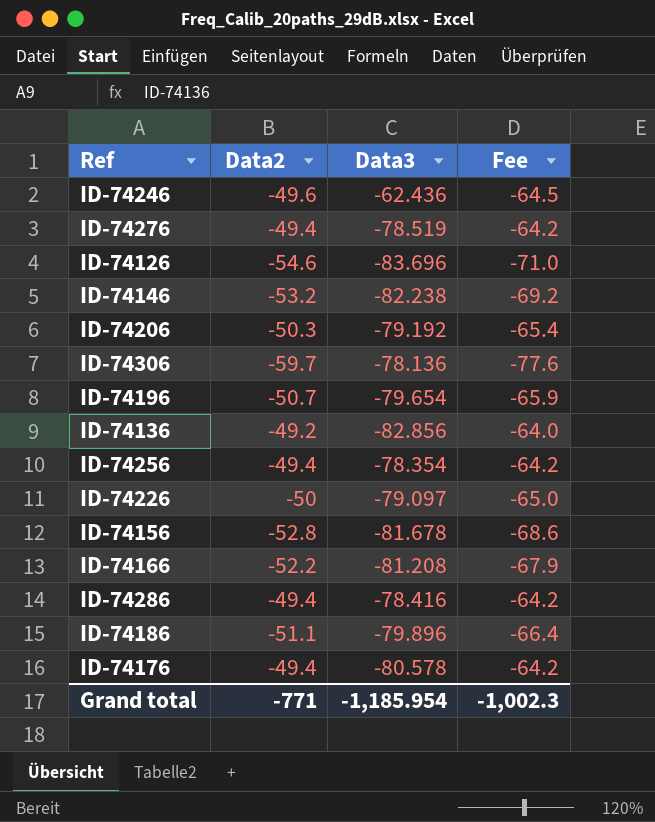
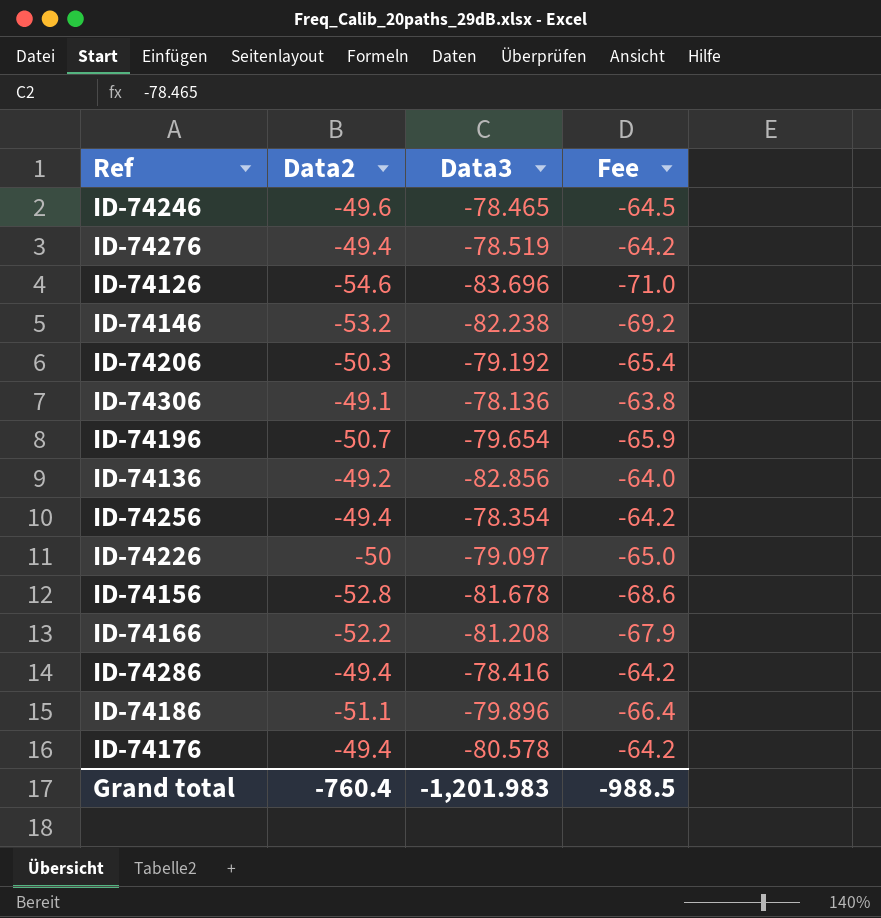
ID-74246 | Data3: -62.436 -> -78.465
ID-74306 | Data2: -59.7 -> -49.1
ID-74306 | Fee: -77.6 -> -63.8
Grand total | Data2: -771 -> -760.4
Grand total | Data3: -1,185.954 -> -1,201.983
Grand total | Fee: -1,002.3 -> -988.5

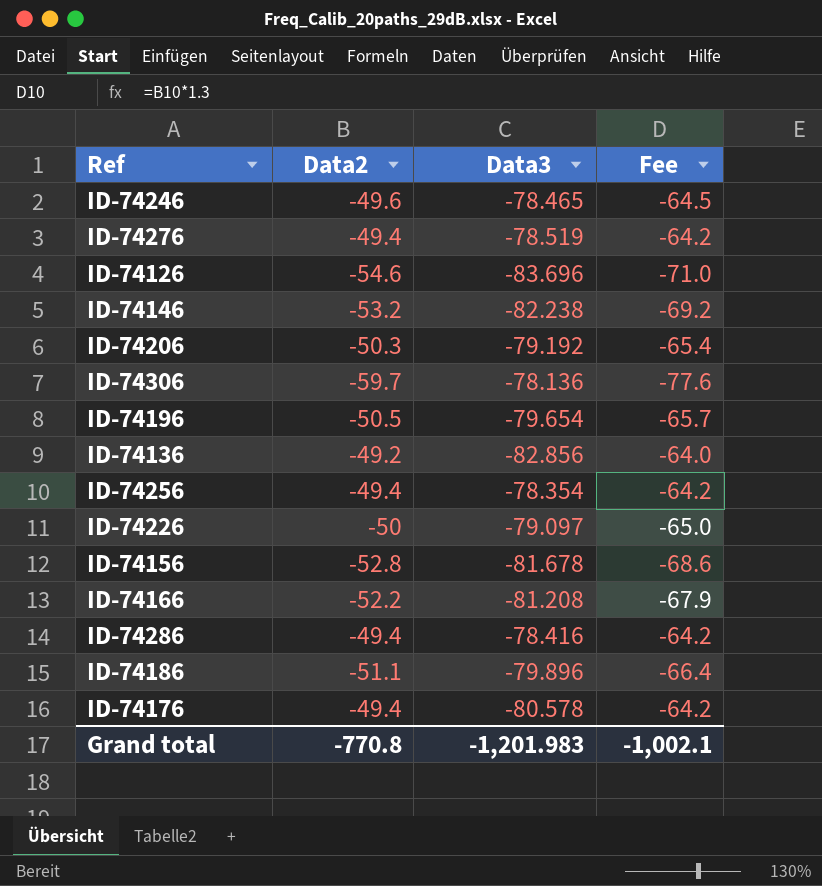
ID-74306 | Data2: -49.1 -> -59.7
ID-74306 | Fee: -63.8 -> -77.6
ID-74196 | Data2: -50.7 -> -50.5
ID-74196 | Fee: -65.9 -> -65.7
Grand total | Data2: -760.4 -> -770.8
Grand total | Fee: -988.5 -> -1,002.1

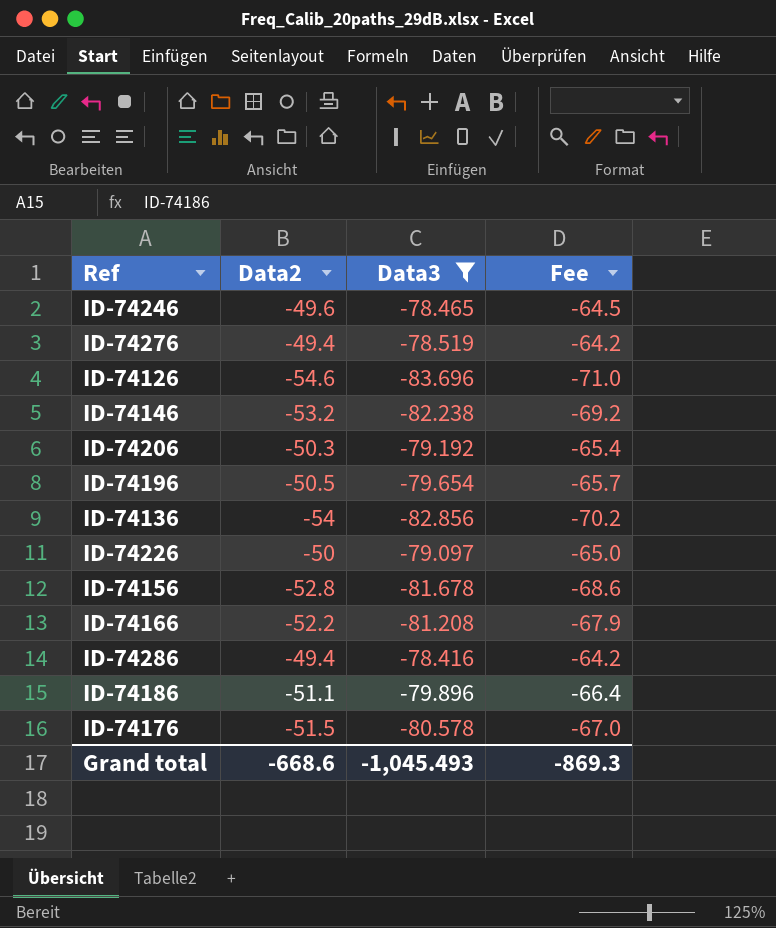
filter: none -> Data3 <= -78.416
ID-74136 | Data2: -49.2 -> -54
ID-74136 | Fee: -64.0 -> -70.2
ID-74176 | Data2: -49.4 -> -51.5
ID-74176 | Fee: -64.2 -> -67.0
Grand total | Data2: -770.8 -> -668.6
Grand total | Data3: -1,201.983 -> -1,045.493
Grand total | Fee: -1,002.1 -> -869.3

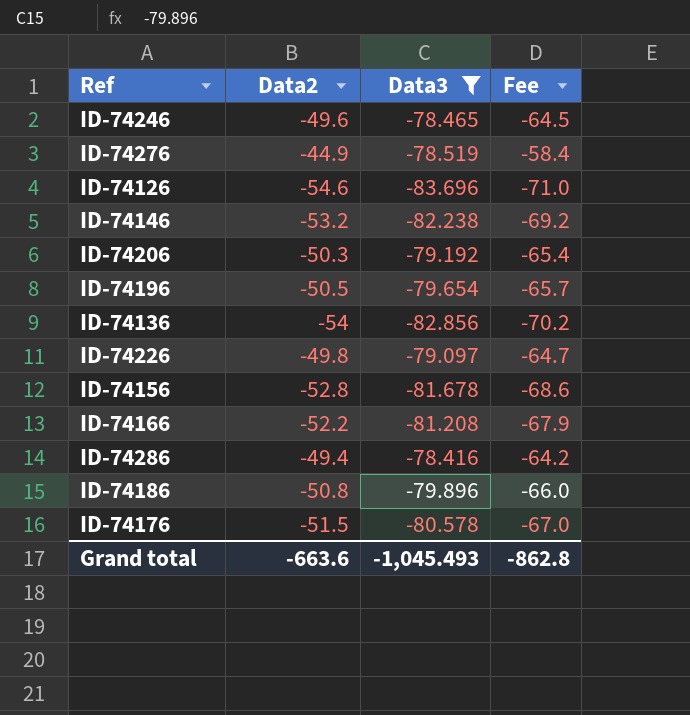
ID-74276 | Data2: -49.4 -> -44.9
ID-74276 | Fee: -64.2 -> -58.4
ID-74226 | Data2: -50 -> -49.8
ID-74226 | Fee: -65.0 -> -64.7
ID-74186 | Data2: -51.1 -> -50.8
ID-74186 | Fee: -66.4 -> -66.0
Grand total | Data2: -668.6 -> -663.6
Grand total | Fee: -869.3 -> -862.8

